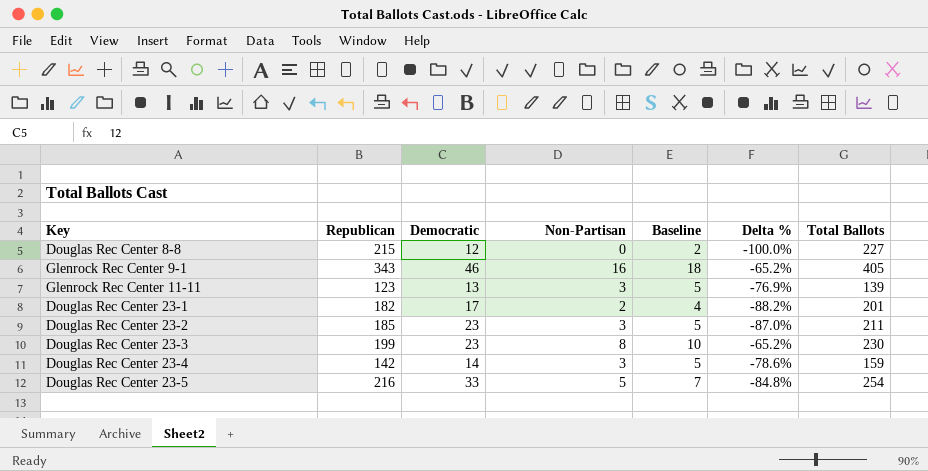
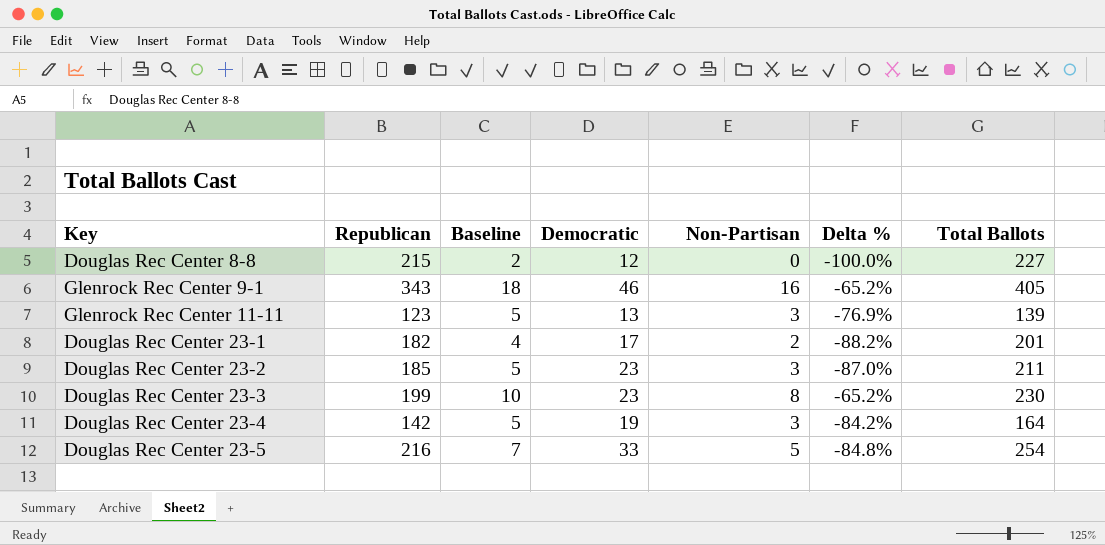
column Baseline | position: 5 -> 3
Douglas Rec Center 23-4 | Democratic: 14 -> 19
Douglas Rec Center 23-4 | Delta %: -78.6% -> -84.2%
Douglas Rec Center 23-4 | Total Ballots: 159 -> 164

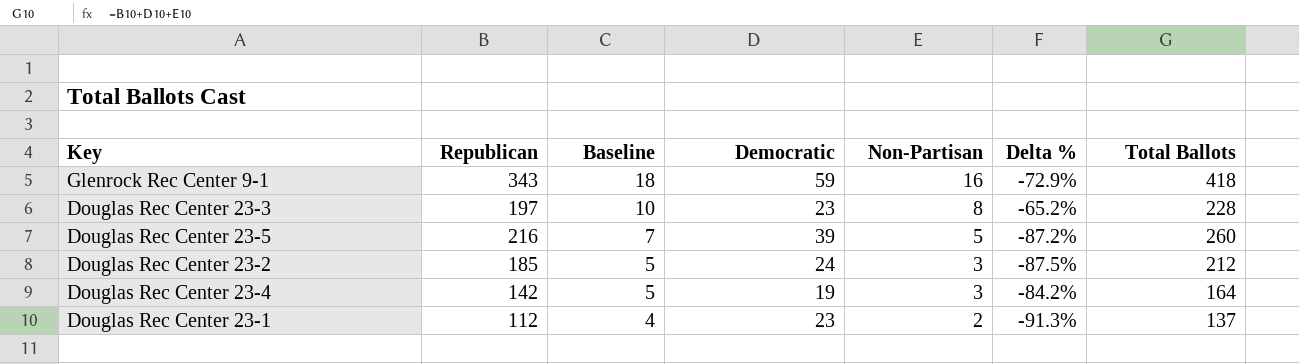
row order: none -> Baseline descending
row Douglas Rec Center 8-8: 215 | 2 | 12 | 0 | -100.0% | 227 -> none
row Glenrock Rec Center 11-11: 123 | 5 | 13 | 3 | -76.9% | 139 -> none
Glenrock Rec Center 9-1 | Democratic: 46 -> 59
Glenrock Rec Center 9-1 | Delta %: -65.2% -> -72.9%
Glenrock Rec Center 9-1 | Total Ballots: 405 -> 418
Douglas Rec Center 23-3 | Republican: 199 -> 197
Douglas Rec Center 23-3 | Total Ballots: 230 -> 228
Douglas Rec Center 23-5 | Democratic: 33 -> 39
Douglas Rec Center 23-5 | Delta %: -84.8% -> -87.2%
Douglas Rec Center 23-5 | Total Ballots: 254 -> 260
Douglas Rec Center 23-2 | Democratic: 23 -> 24
Douglas Rec Center 23-2 | Delta %: -87.0% -> -87.5%
Douglas Rec Center 23-2 | Total Ballots: 211 -> 212
Douglas Rec Center 23-1 | Republican: 182 -> 112
Douglas Rec Center 23-1 | Democratic: 17 -> 23
Douglas Rec Center 23-1 | Delta %: -88.2% -> -91.3%
Douglas Rec Center 23-1 | Total Ballots: 201 -> 137

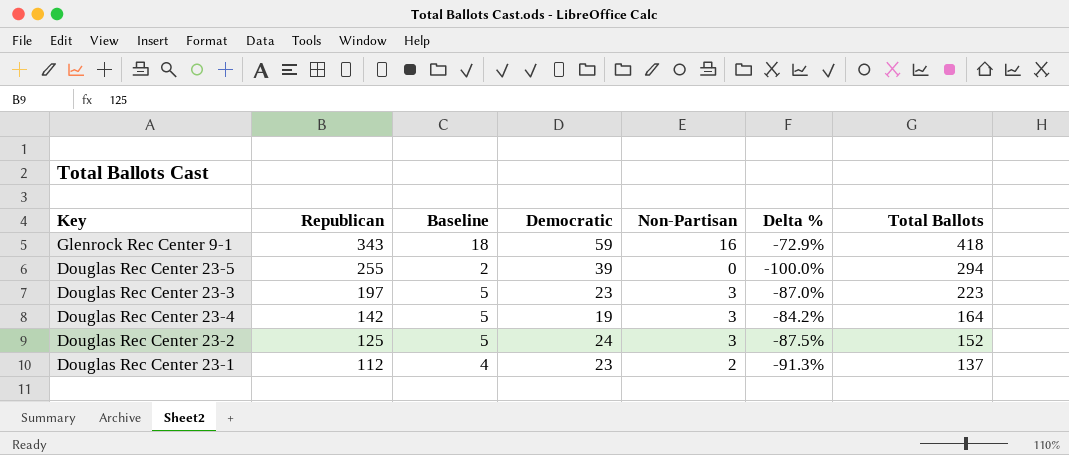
row order: Baseline descending -> Republican descending
Douglas Rec Center 23-5 | Republican: 216 -> 255
Douglas Rec Center 23-5 | Baseline: 7 -> 2
Douglas Rec Center 23-5 | Non-Partisan: 5 -> 0
Douglas Rec Center 23-5 | Delta %: -87.2% -> -100.0%
Douglas Rec Center 23-5 | Total Ballots: 260 -> 294
Douglas Rec Center 23-3 | Baseline: 10 -> 5
Douglas Rec Center 23-3 | Non-Partisan: 8 -> 3
Douglas Rec Center 23-3 | Delta %: -65.2% -> -87.0%
Douglas Rec Center 23-3 | Total Ballots: 228 -> 223
Douglas Rec Center 23-2 | Republican: 185 -> 125
Douglas Rec Center 23-2 | Total Ballots: 212 -> 152

